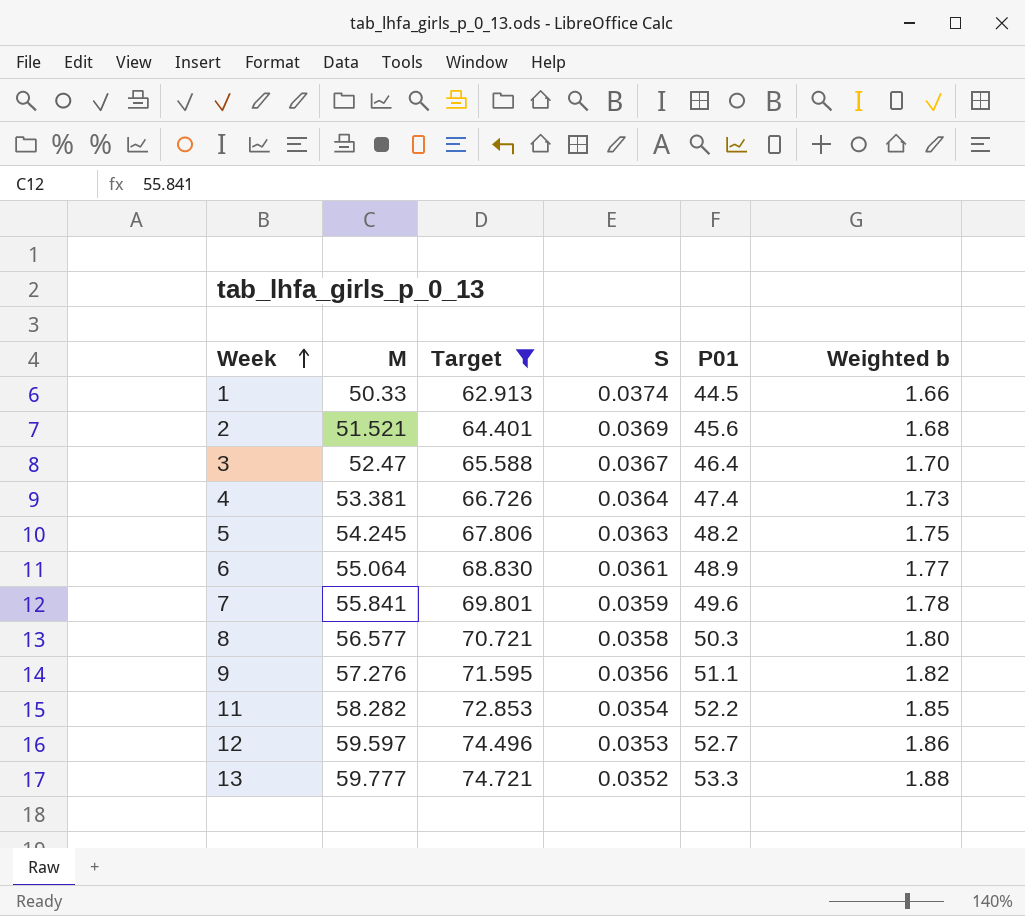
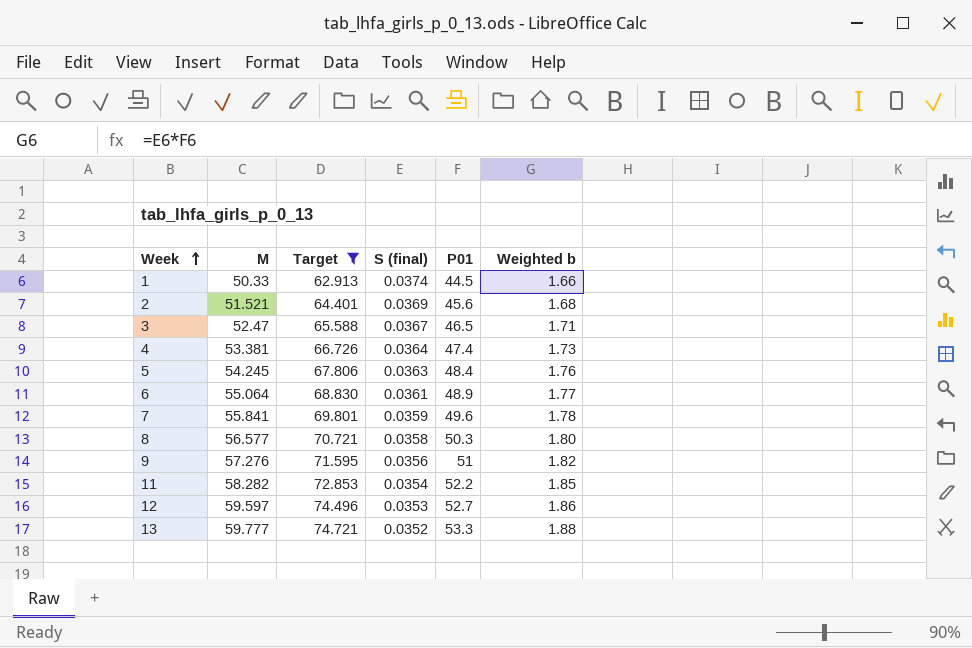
column name: S -> S (final)
3 | P01: 46.4 -> 46.5
3 | Weighted b: 1.70 -> 1.71
5 | P01: 48.2 -> 48.4
5 | Weighted b: 1.75 -> 1.76
9 | P01: 51.1 -> 51

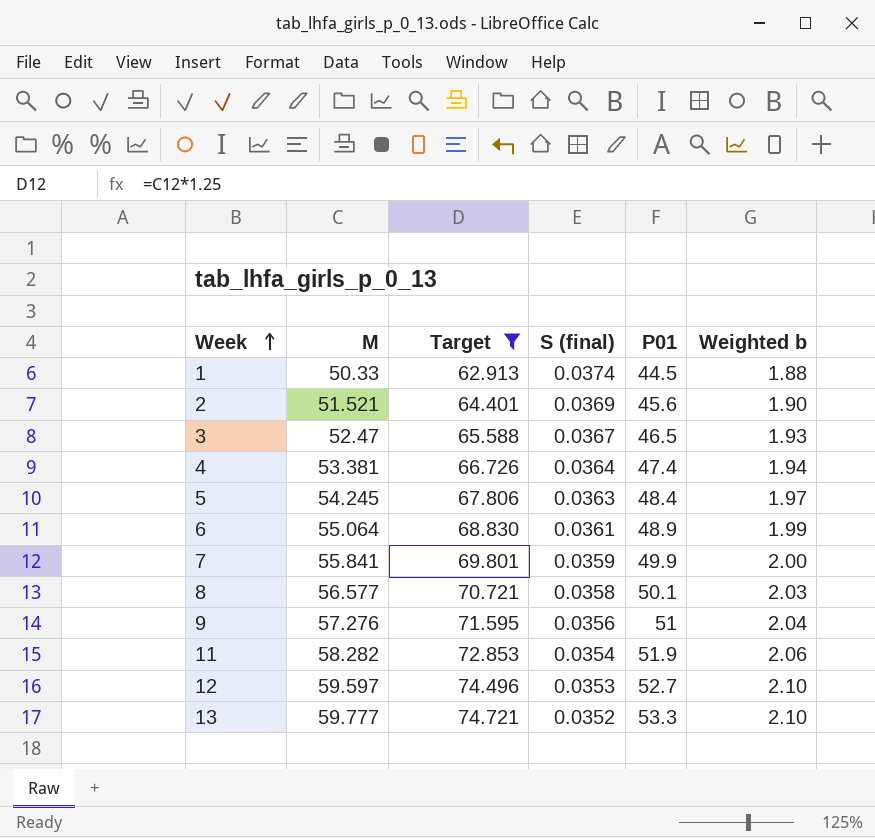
column Weighted b | formula: [S (final)] * [P01] -> [M] * [S (final)]
7 | P01: 49.6 -> 49.9
8 | P01: 50.3 -> 50.1
11 | P01: 52.2 -> 51.9

